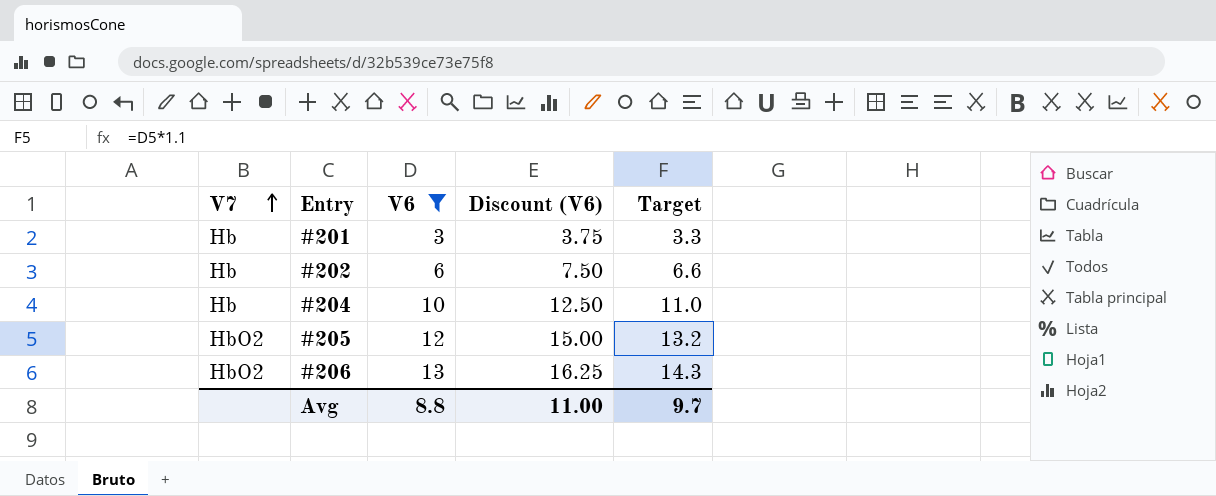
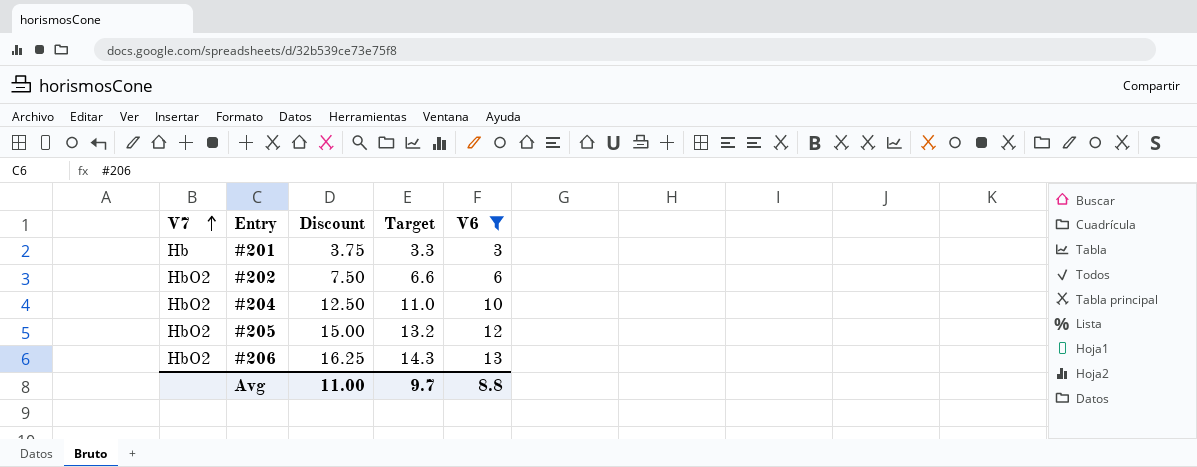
column name: Discount (V6) -> Discount
column V6 | position: 3 -> 5
#202 | V7: Hb -> HbO2
#204 | V7: Hb -> HbO2

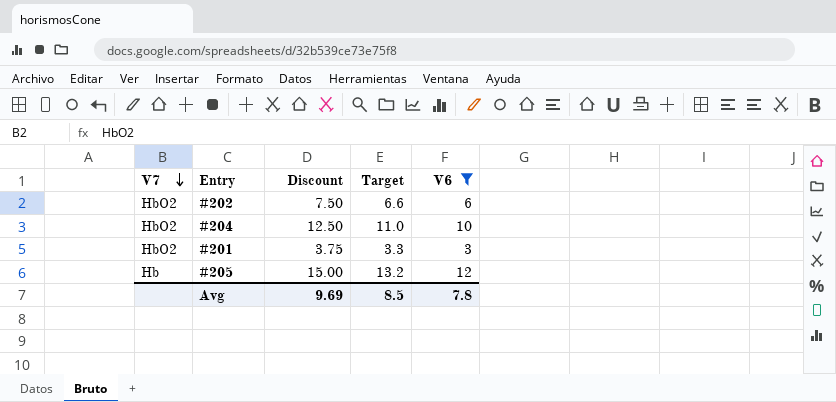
row order: V7 ascending -> V7 descending
row #206: HbO2 | 16.25 | 14.3 | 13 -> none
#201 | V7: Hb -> HbO2
#205 | V7: HbO2 -> Hb
Avg | Discount: 11.00 -> 9.69
Avg | Target: 9.7 -> 8.5
Avg | V6: 8.8 -> 7.8

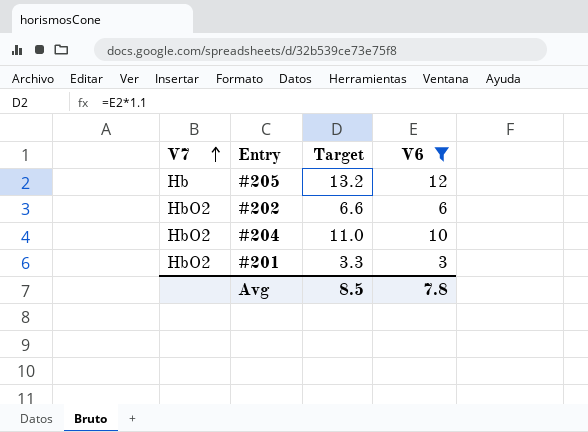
row order: V7 descending -> V7 ascending
column Discount | formula: [V6] * 1.25 -> none

